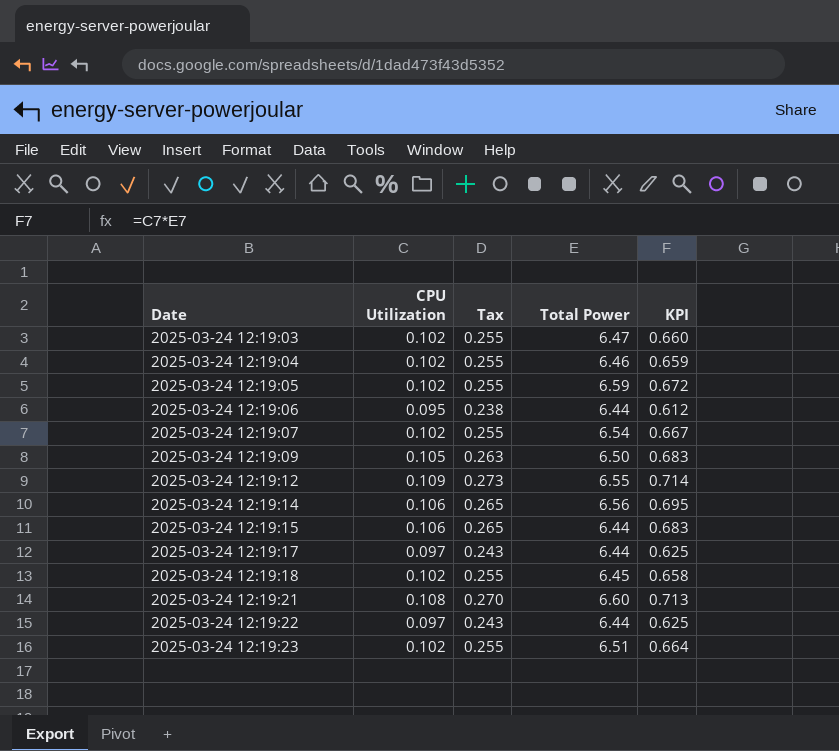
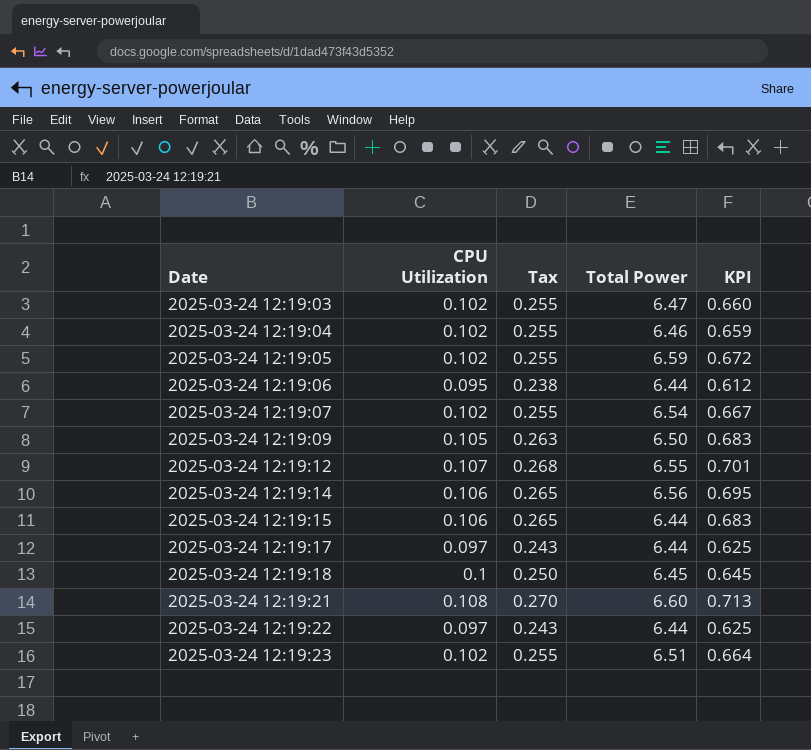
2025-03-24 12:19:12 | CPU Utilization: 0.109 -> 0.107
2025-03-24 12:19:12 | Tax: 0.273 -> 0.268
2025-03-24 12:19:12 | KPI: 0.714 -> 0.701
2025-03-24 12:19:18 | CPU Utilization: 0.102 -> 0.1
2025-03-24 12:19:18 | Tax: 0.255 -> 0.250
2025-03-24 12:19:18 | KPI: 0.658 -> 0.645

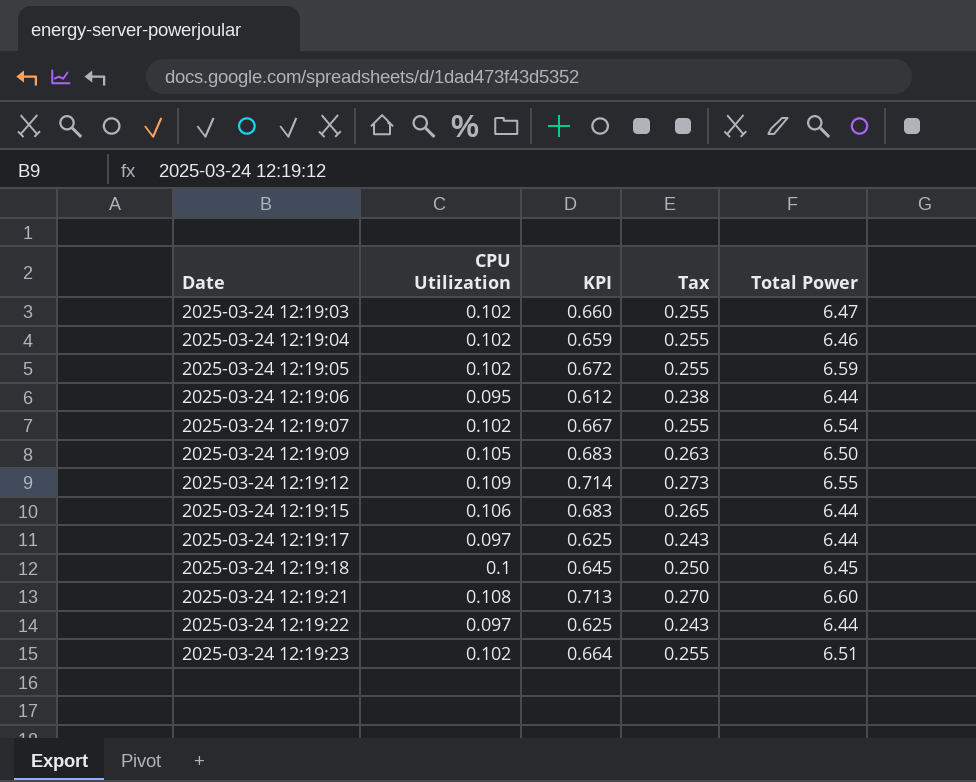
column KPI | position: 5 -> 3
row 2025-03-24 12:19:14: 0.106 | 0.265 | 6.56 | 0.695 -> none
2025-03-24 12:19:12 | CPU Utilization: 0.107 -> 0.109
2025-03-24 12:19:12 | KPI: 0.701 -> 0.714
2025-03-24 12:19:12 | Tax: 0.268 -> 0.273

